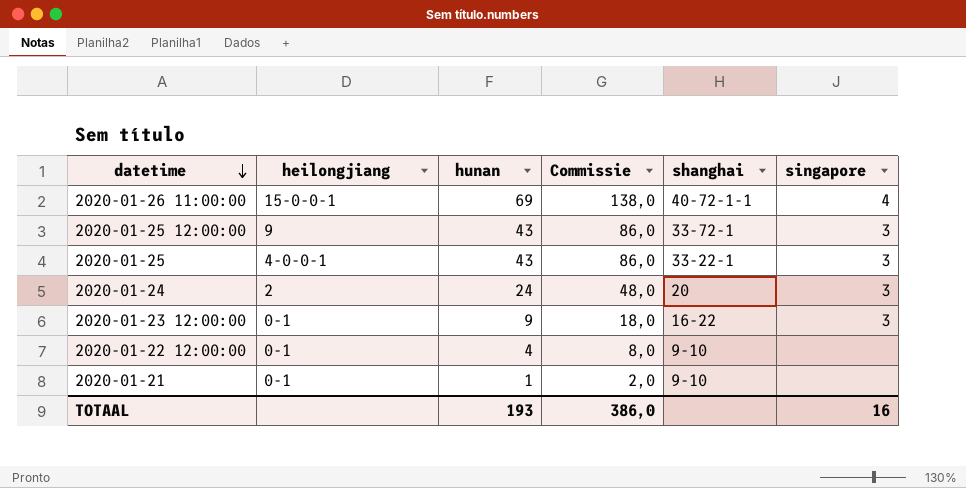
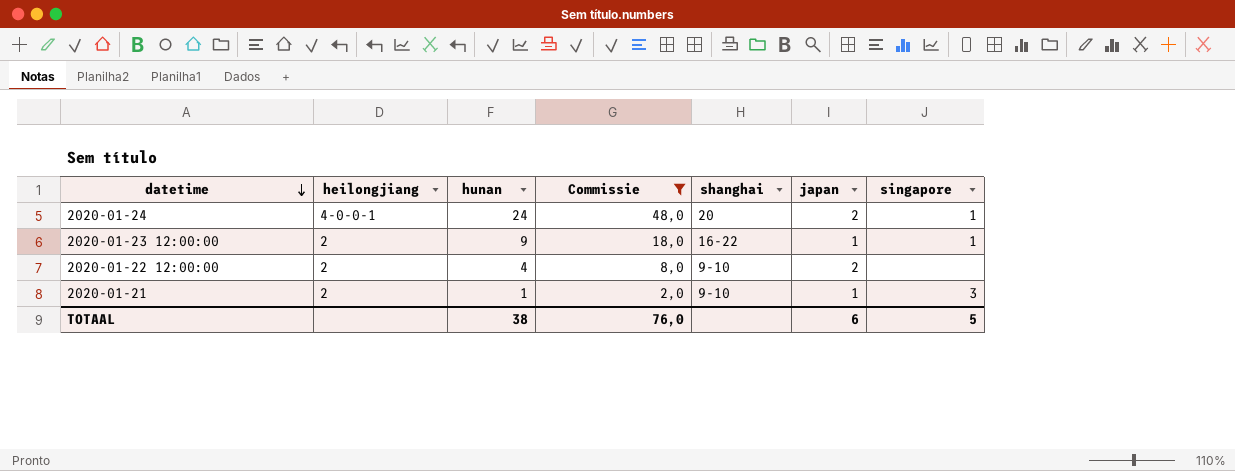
filter: none -> Commissie <= 48,0
column japan | position: none -> 6
2020-01-24 | heilongjiang: 2 -> 4-0-0-1
2020-01-24 | singapore: 3 -> 1
2020-01-23 12:00:00 | heilongjiang: 0-1 -> 2
2020-01-23 12:00:00 | singapore: 3 -> 1
2020-01-22 12:00:00 | heilongjiang: 0-1 -> 2
2020-01-21 | heilongjiang: 0-1 -> 2
2020-01-21 | singapore: none -> 3
TOTAAL | hunan: 193 -> 38
TOTAAL | Commissie: 386,0 -> 76,0
TOTAAL | singapore: 16 -> 5

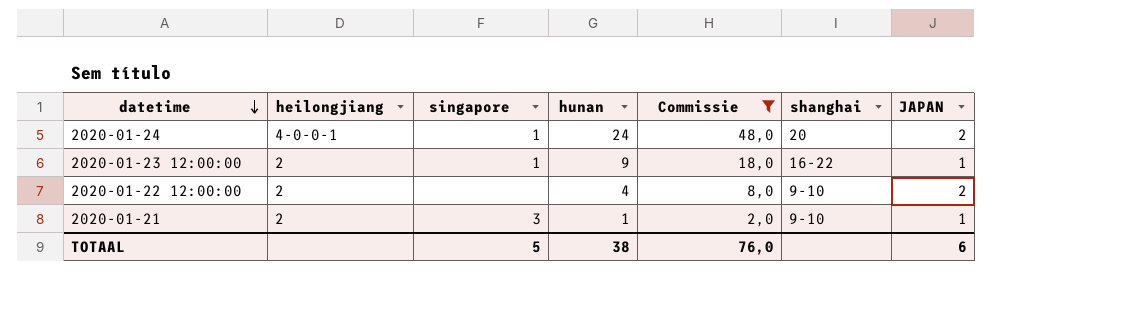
column singapore | position: 7 -> 3
column name: japan -> JAPAN

